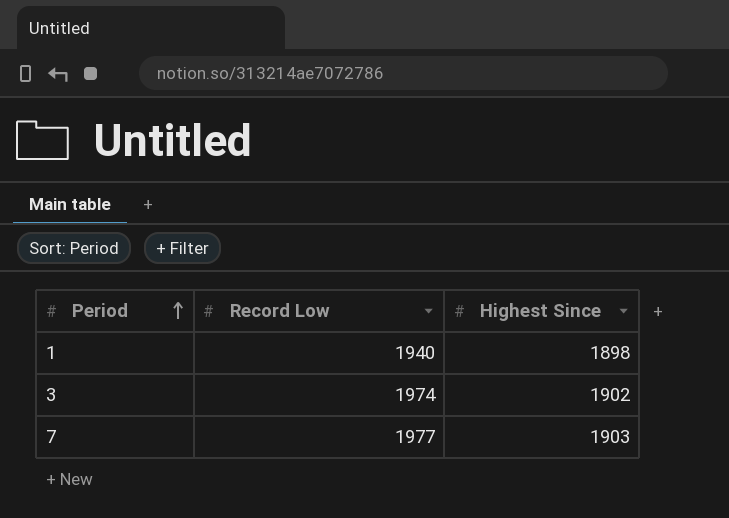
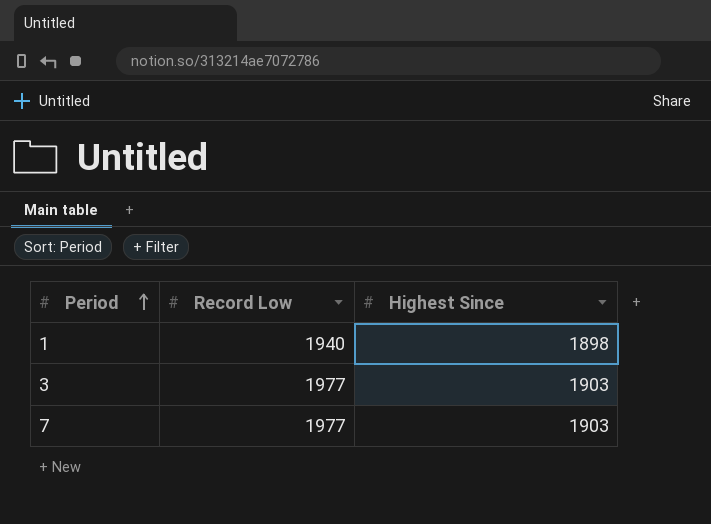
3 | Record Low: 1974 -> 1977
3 | Highest Since: 1902 -> 1903

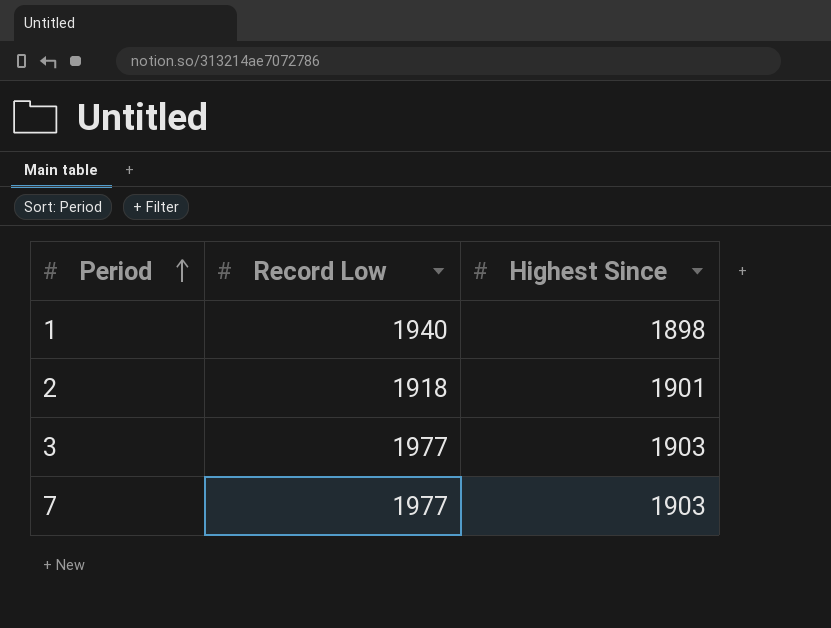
row 2: none -> 1918 | 1901

